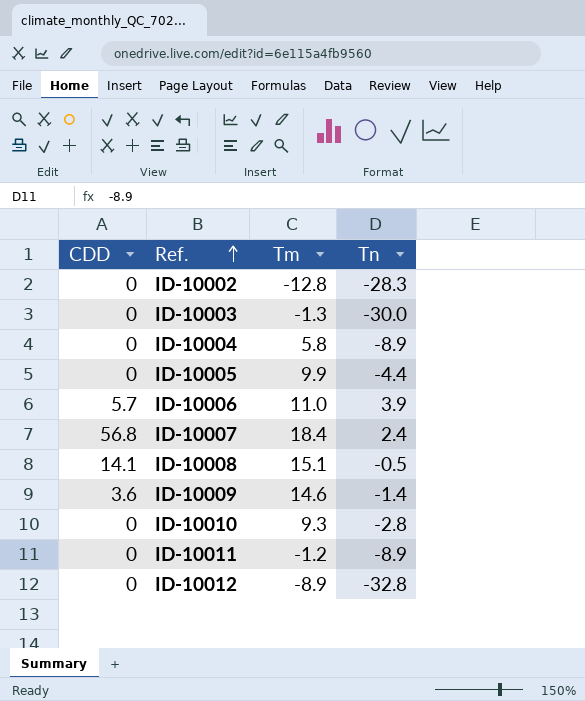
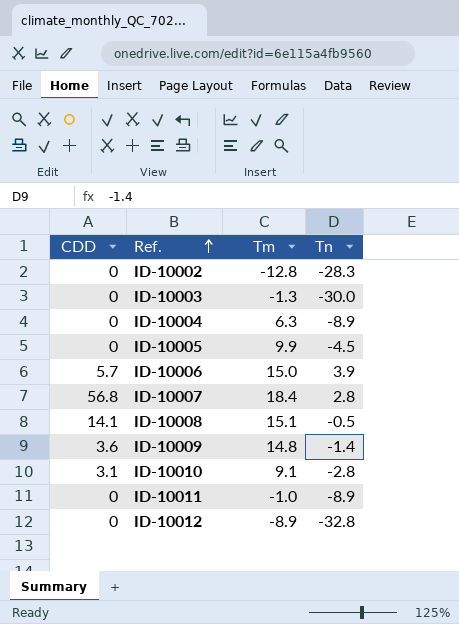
ID-10004 | Tm: 5.8 -> 6.3
ID-10005 | Tn: -4.4 -> -4.5
ID-10006 | Tm: 11.0 -> 15.0
ID-10007 | Tn: 2.4 -> 2.8
ID-10009 | Tm: 14.6 -> 14.8
ID-10010 | CDD: 0 -> 3.1
ID-10010 | Tm: 9.3 -> 9.1
ID-10011 | Tm: -1.2 -> -1.0

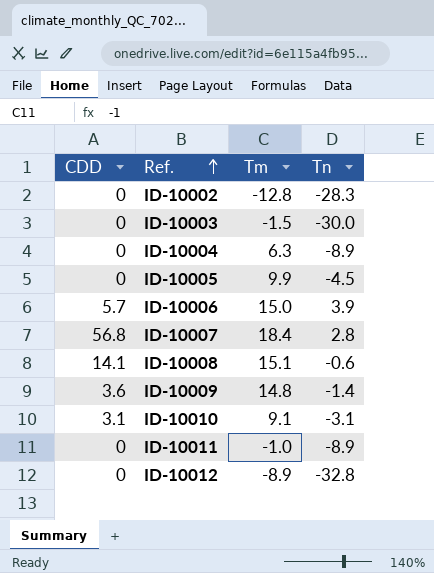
ID-10003 | Tm: -1.3 -> -1.5
ID-10008 | Tn: -0.5 -> -0.6
ID-10010 | Tn: -2.8 -> -3.1

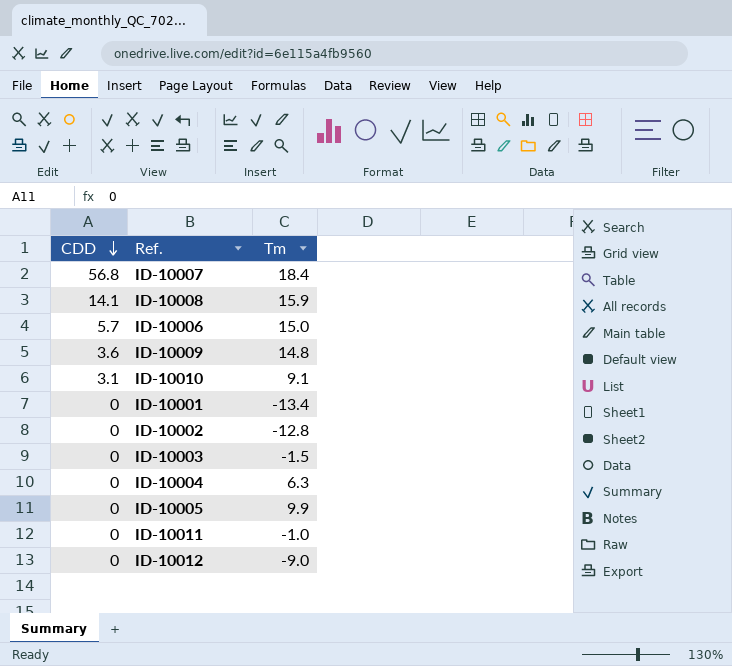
row order: Ref. ascending -> CDD descending
column Tn | position: 4 -> none
ID-10008 | Tm: 15.1 -> 15.9
row ID-10001: none -> 0 | -13.4
ID-10012 | Tm: -8.9 -> -9.0

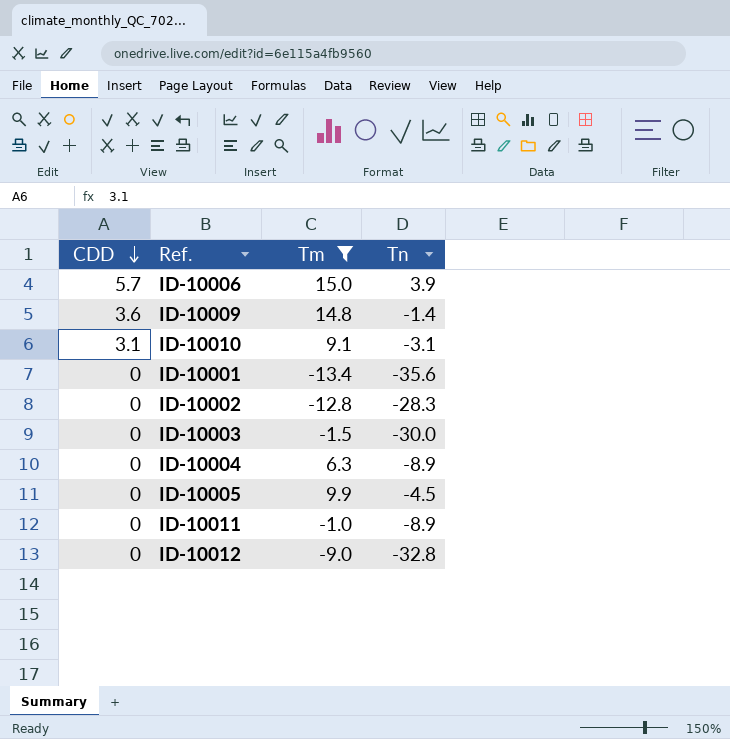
filter: none -> Tm <= 15.0
column Tn | position: none -> 4

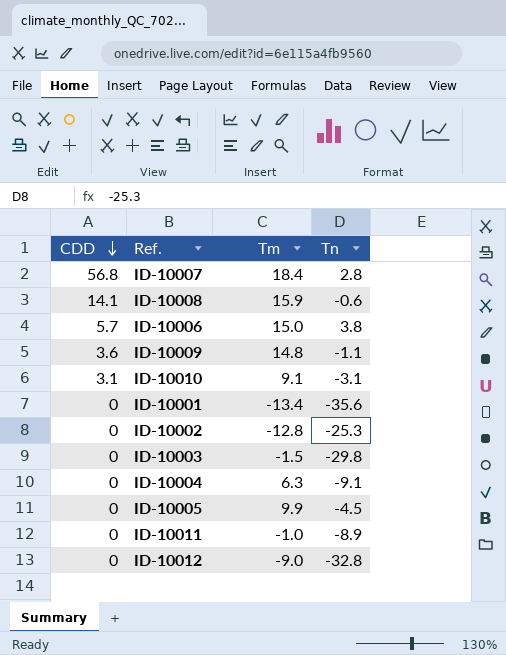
filter: Tm <= 15.0 -> none
ID-10006 | Tn: 3.9 -> 3.8
ID-10009 | Tn: -1.4 -> -1.1
ID-10002 | Tn: -28.3 -> -25.3
ID-10003 | Tn: -30.0 -> -29.8
ID-10004 | Tn: -8.9 -> -9.1

